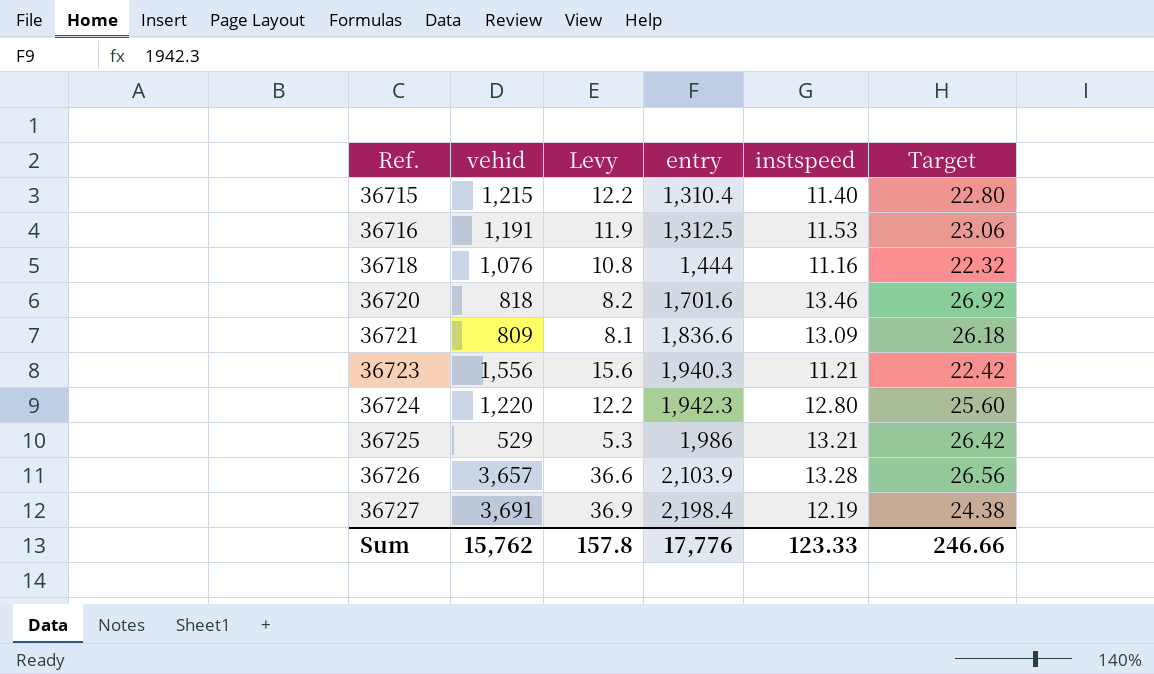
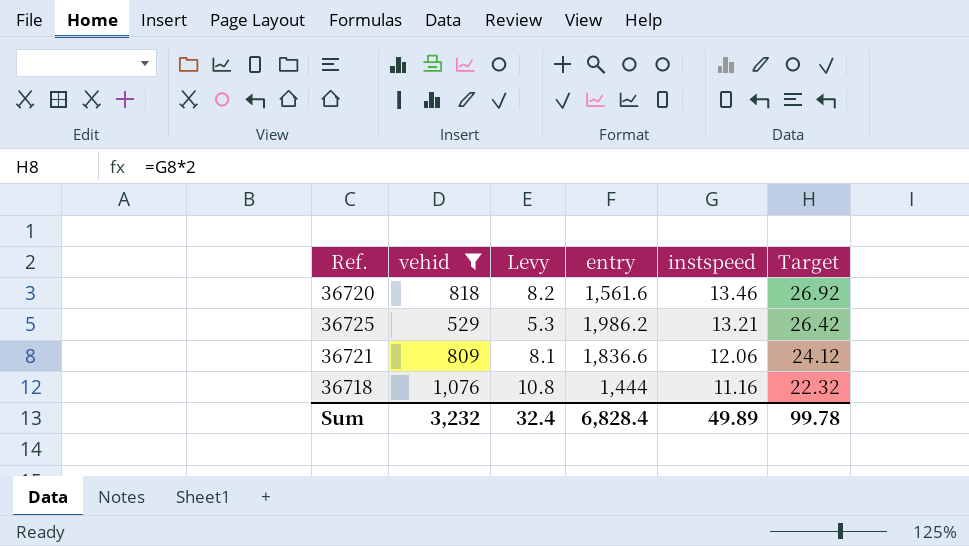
filter: none -> vehid <= 1,076
row order: Ref. ascending -> instspeed descending
36720 | entry: 1,701.6 -> 1,561.6
36725 | entry: 1,986 -> 1,986.2
36721 | instspeed: 13.09 -> 12.06
36721 | Target: 26.18 -> 24.12
Sum | vehid: 15,762 -> 3,232
Sum | Levy: 157.8 -> 32.4
Sum | entry: 17,776 -> 6,828.4
Sum | instspeed: 123.33 -> 49.89
Sum | Target: 246.66 -> 99.78

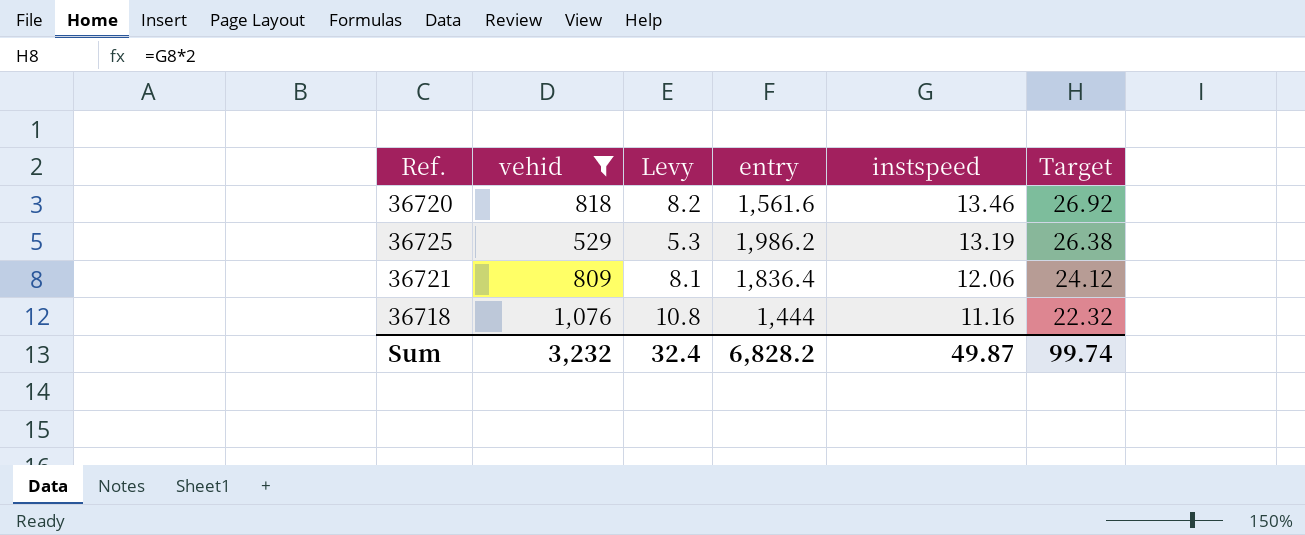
36725 | instspeed: 13.21 -> 13.19
36725 | Target: 26.42 -> 26.38
36721 | entry: 1,836.6 -> 1,836.4
Sum | entry: 6,828.4 -> 6,828.2
Sum | instspeed: 49.89 -> 49.87
Sum | Target: 99.78 -> 99.74

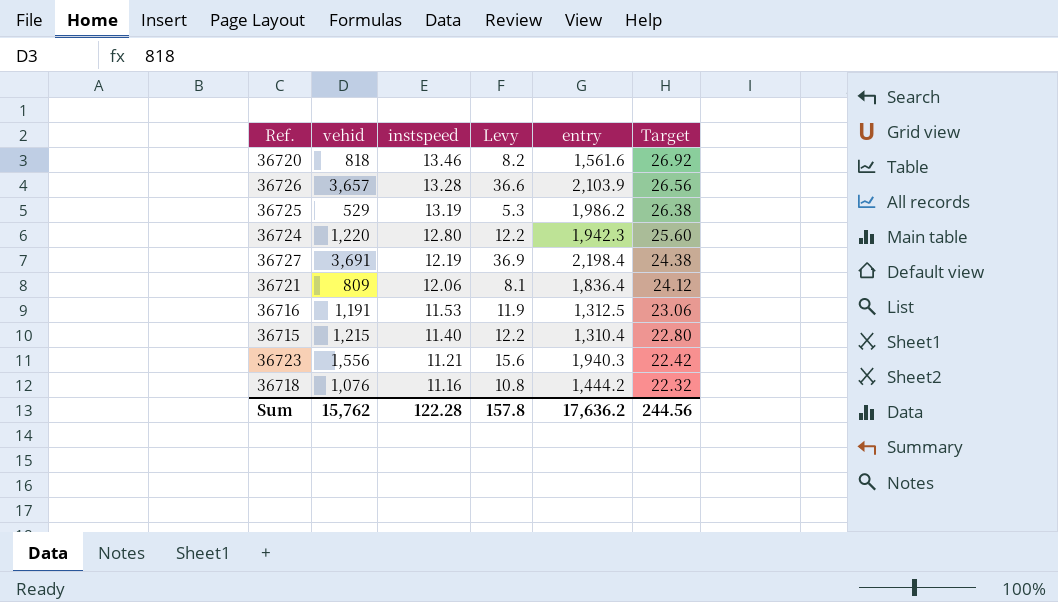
filter: vehid <= 1,076 -> none
column instspeed | position: 5 -> 3
36718 | entry: 1,444 -> 1,444.2
Sum | vehid: 3,232 -> 15,762
Sum | instspeed: 49.87 -> 122.28
Sum | Levy: 32.4 -> 157.8
Sum | entry: 6,828.2 -> 17,636.2
Sum | Target: 99.74 -> 244.56

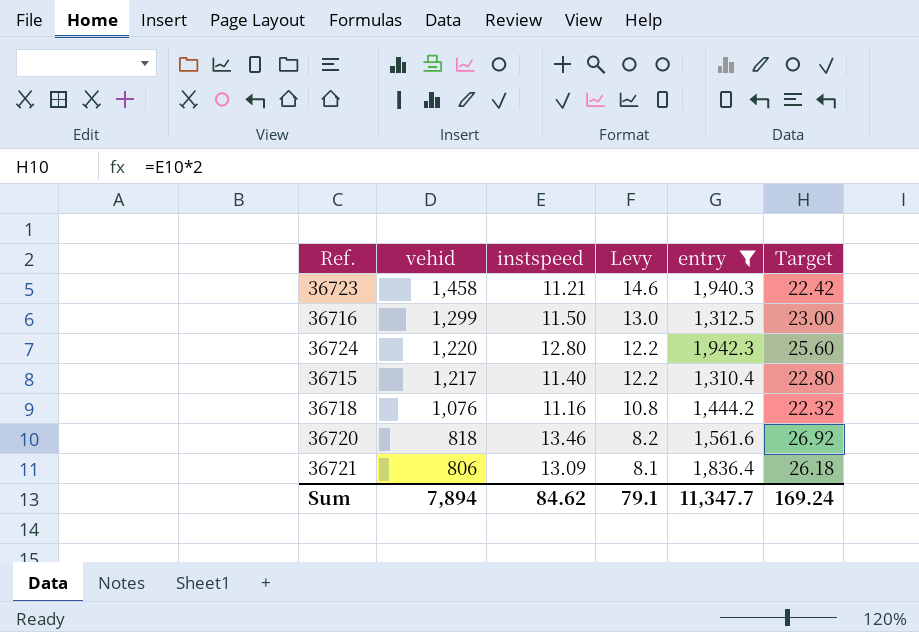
filter: none -> entry <= 1,942.3
row order: instspeed descending -> vehid descending
36723 | vehid: 1,556 -> 1,458
36723 | Levy: 15.6 -> 14.6
36716 | vehid: 1,191 -> 1,299
36716 | instspeed: 11.53 -> 11.50
36716 | Levy: 11.9 -> 13.0
36716 | Target: 23.06 -> 23.00
36715 | vehid: 1,215 -> 1,217
36721 | vehid: 809 -> 806
36721 | instspeed: 12.06 -> 13.09
36721 | Target: 24.12 -> 26.18
Sum | vehid: 15,762 -> 7,894
Sum | instspeed: 122.28 -> 84.62
Sum | Levy: 157.8 -> 79.1
Sum | entry: 17,636.2 -> 11,347.7
Sum | Target: 244.56 -> 169.24

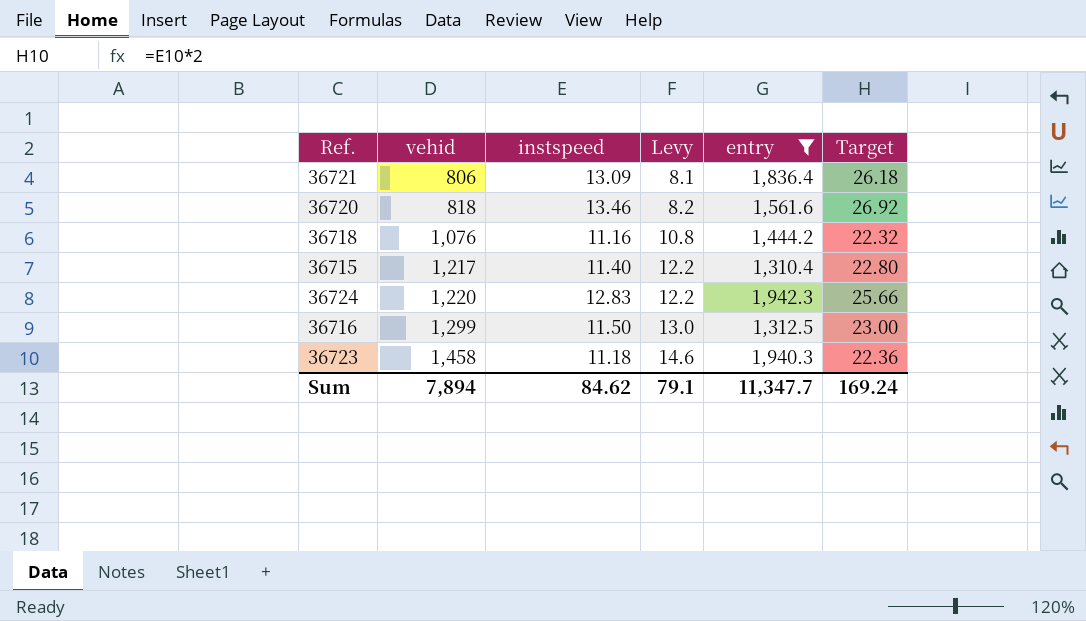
row order: vehid descending -> vehid ascending
36724 | instspeed: 12.80 -> 12.83
36724 | Target: 25.60 -> 25.66
36723 | instspeed: 11.21 -> 11.18
36723 | Target: 22.42 -> 22.36

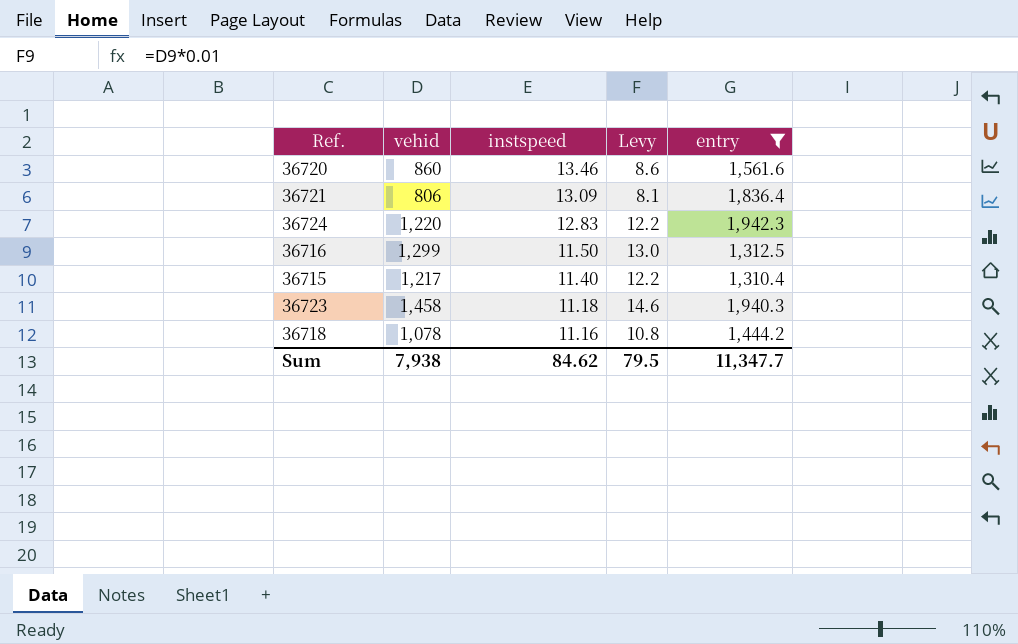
row order: vehid ascending -> instspeed descending
column Target | formula: [instspeed] * 2 -> none
36720 | vehid: 818 -> 860
36720 | Levy: 8.2 -> 8.6
36718 | vehid: 1,076 -> 1,078
Sum | vehid: 7,894 -> 7,938
Sum | Levy: 79.1 -> 79.5

